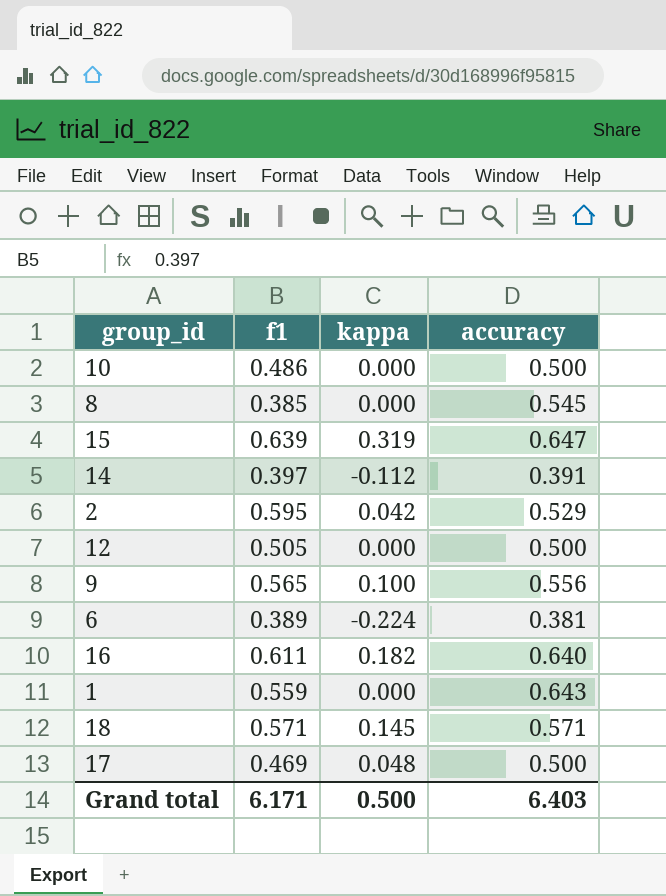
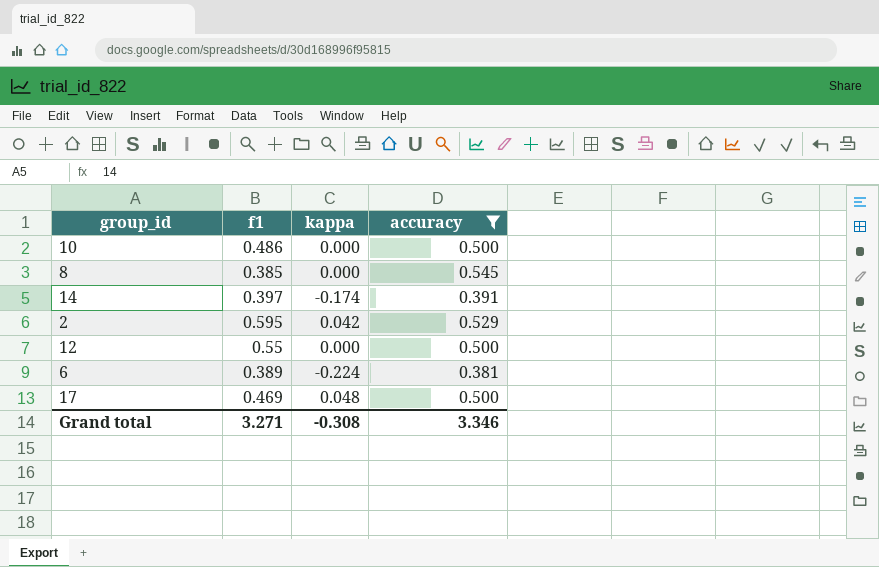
filter: none -> accuracy <= 0.545
14 | kappa: -0.112 -> -0.174
12 | f1: 0.505 -> 0.55
Grand total | f1: 6.171 -> 3.271
Grand total | kappa: 0.500 -> -0.308
Grand total | accuracy: 6.403 -> 3.346

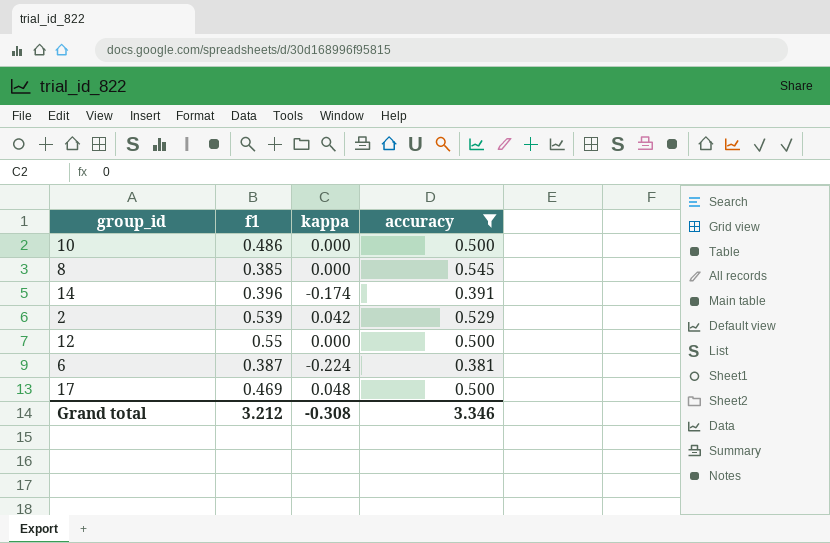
14 | f1: 0.397 -> 0.396
2 | f1: 0.595 -> 0.539
6 | f1: 0.389 -> 0.387
Grand total | f1: 3.271 -> 3.212

